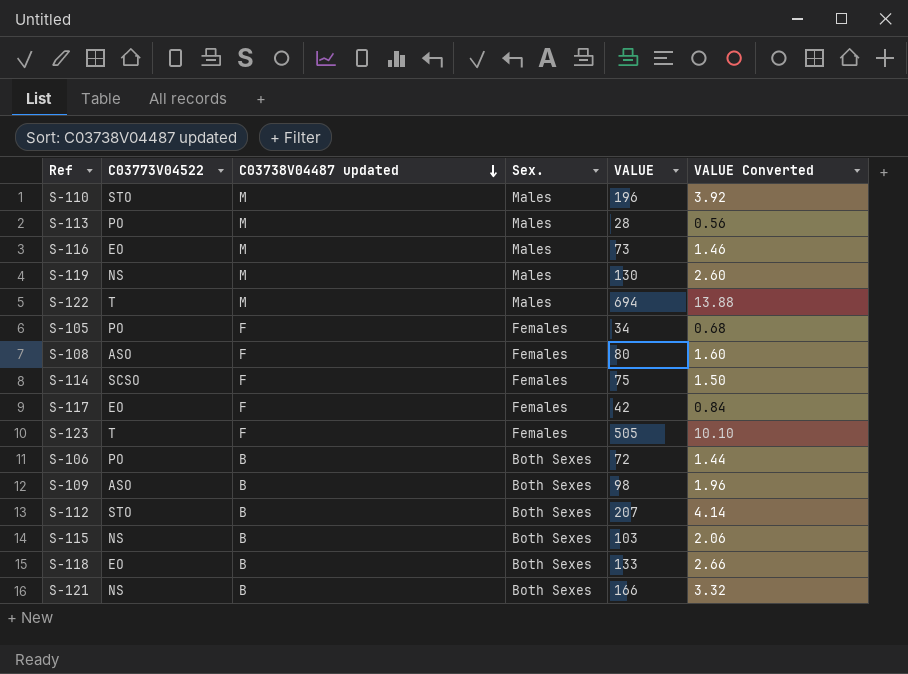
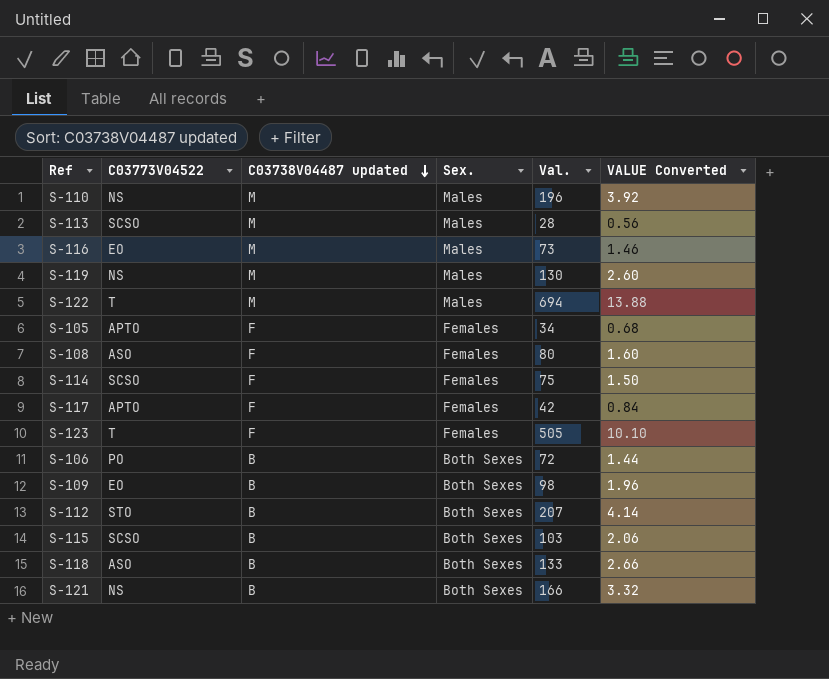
column name: VALUE -> Val.
S-110 | C03773V04522: STO -> NS
S-113 | C03773V04522: PO -> SCSO
S-105 | C03773V04522: PO -> APTO
S-117 | C03773V04522: EO -> APTO
S-109 | C03773V04522: ASO -> EO
S-115 | C03773V04522: NS -> SCSO
S-118 | C03773V04522: EO -> ASO

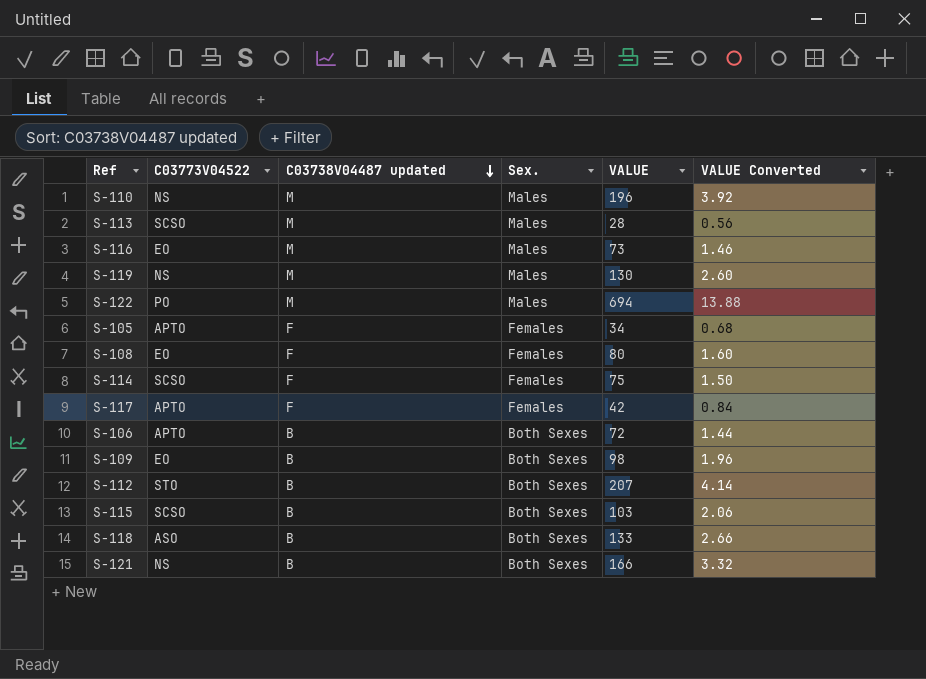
column name: Val. -> VALUE
row S-123: T | F | Females | 505 | 10.10 -> none
S-122 | C03773V04522: T -> PO
S-108 | C03773V04522: ASO -> EO
S-106 | C03773V04522: PO -> APTO

